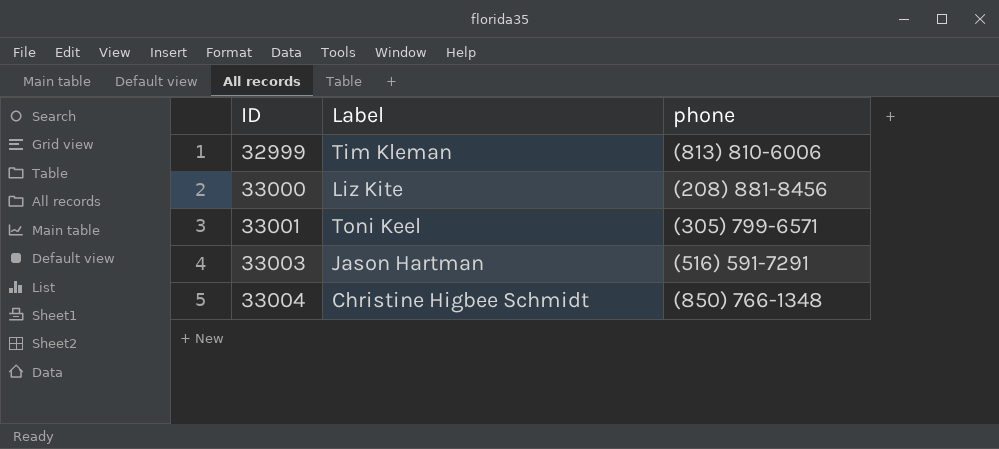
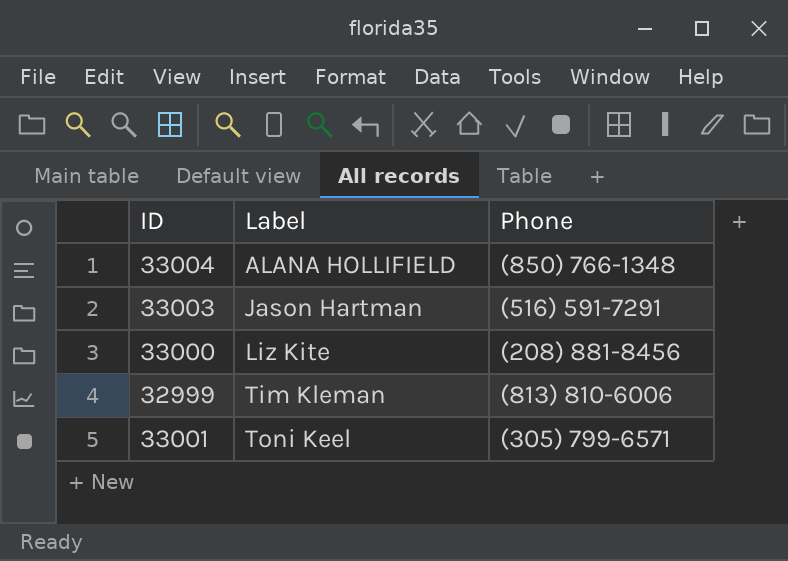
row order: ID ascending -> Label ascending
column name: phone -> Phone
33004 | Label: Christine Higbee Schmidt -> ALANA HOLLIFIELD

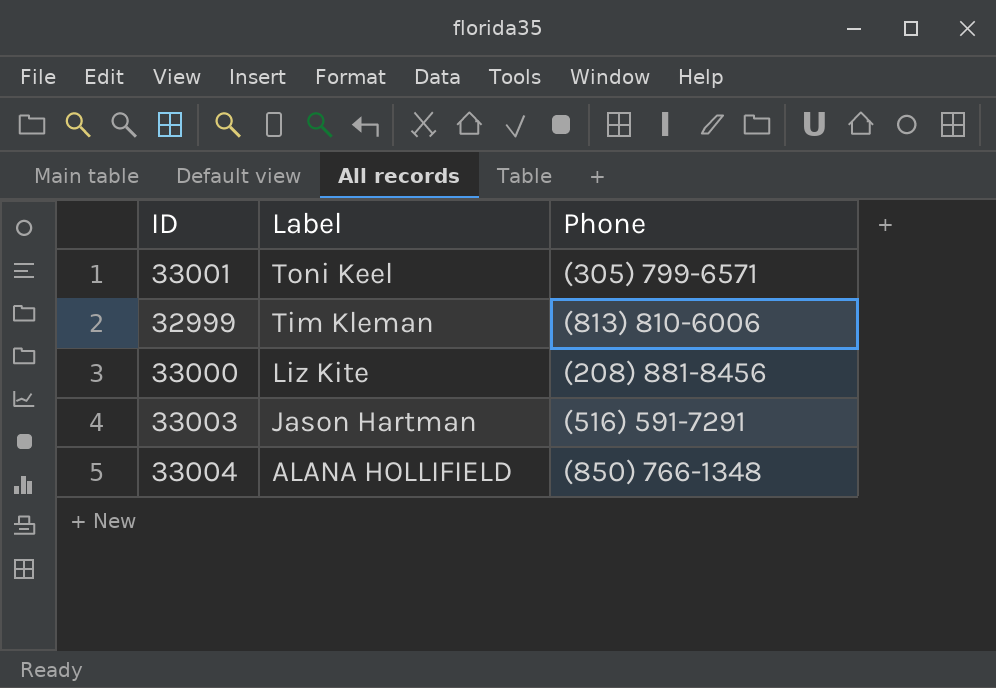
row order: Label ascending -> Label descending

